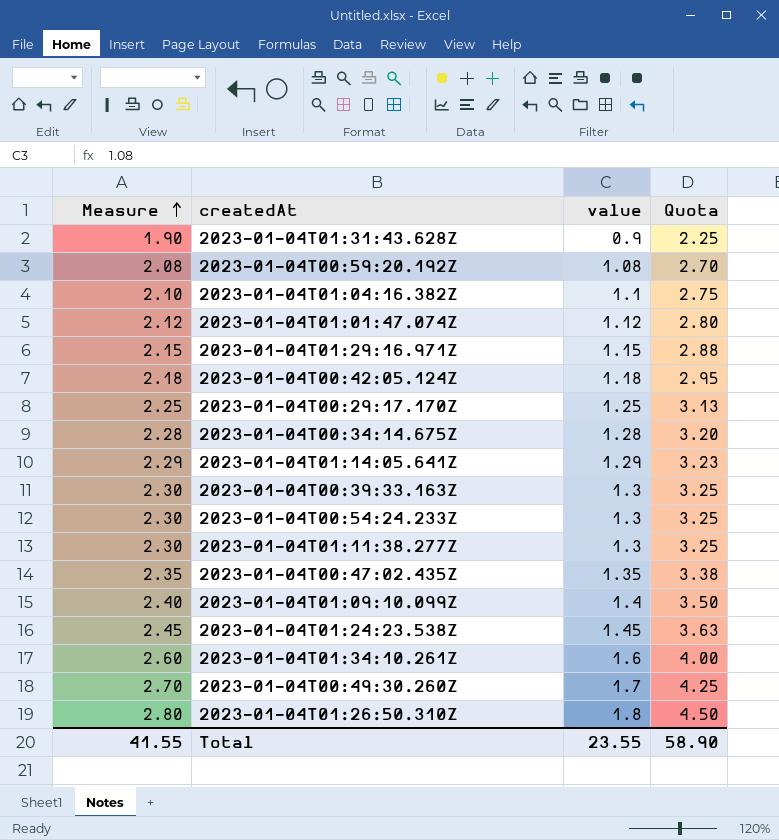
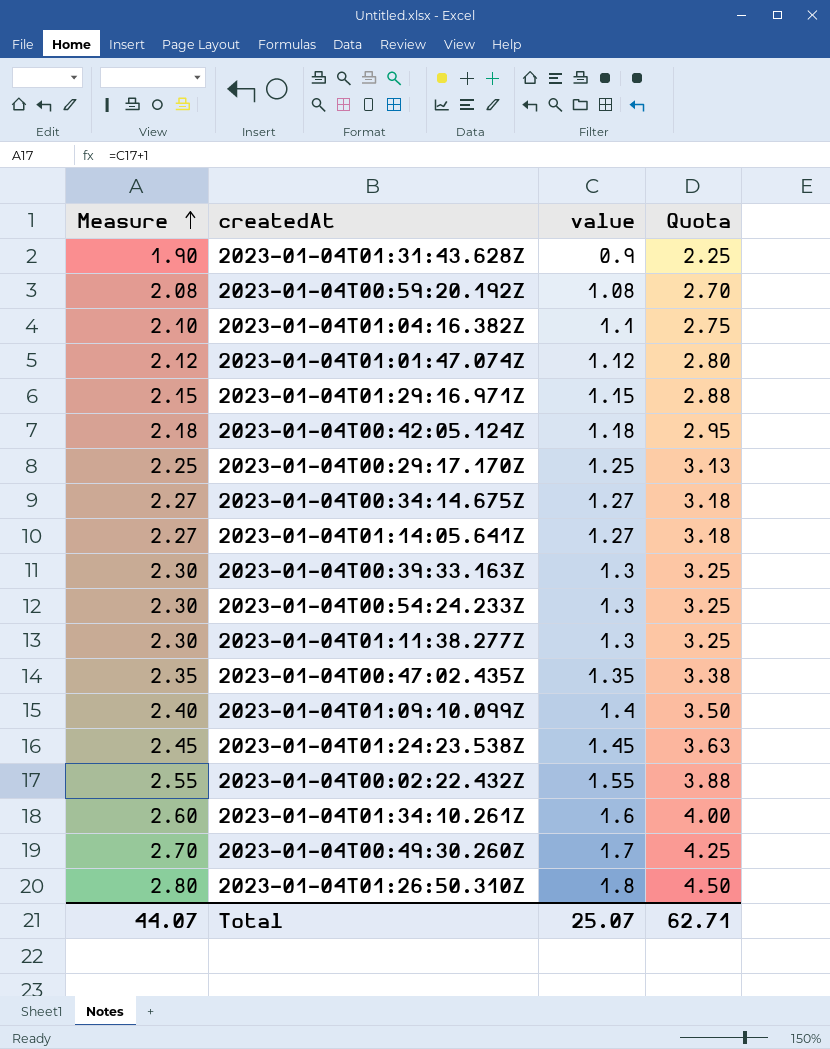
2023-01-04T00:34:14.675Z | Measure: 2.28 -> 2.27
2023-01-04T00:34:14.675Z | value: 1.28 -> 1.27
2023-01-04T00:34:14.675Z | Quota: 3.20 -> 3.18
2023-01-04T01:14:05.641Z | Measure: 2.29 -> 2.27
2023-01-04T01:14:05.641Z | value: 1.29 -> 1.27
2023-01-04T01:14:05.641Z | Quota: 3.23 -> 3.18
row 2023-01-04T00:02:22.432Z: none -> 2.55 | 1.55 | 3.88
Total | Measure: 41.55 -> 44.07
Total | value: 23.55 -> 25.07
Total | Quota: 58.90 -> 62.71

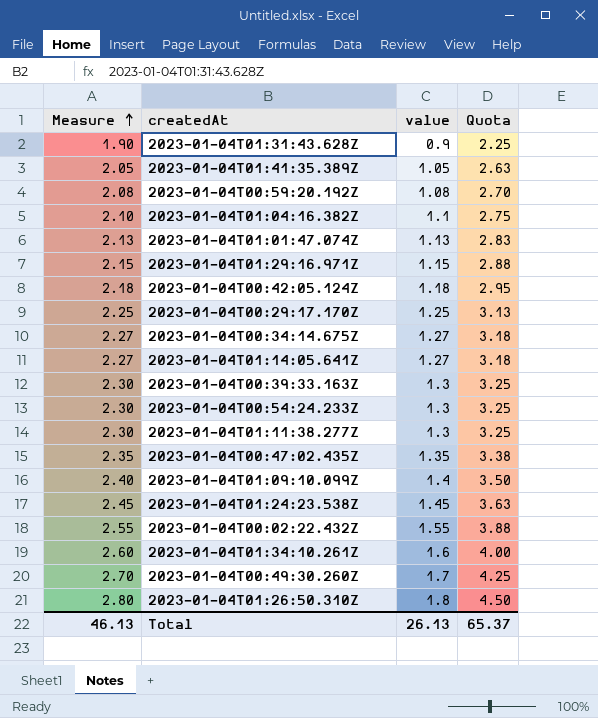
row 2023-01-04T01:41:35.389Z: none -> 2.05 | 1.05 | 2.63
2023-01-04T01:01:47.074Z | Measure: 2.12 -> 2.13
2023-01-04T01:01:47.074Z | value: 1.12 -> 1.13
2023-01-04T01:01:47.074Z | Quota: 2.80 -> 2.83
Total | Measure: 44.07 -> 46.13
Total | value: 25.07 -> 26.13
Total | Quota: 62.71 -> 65.37

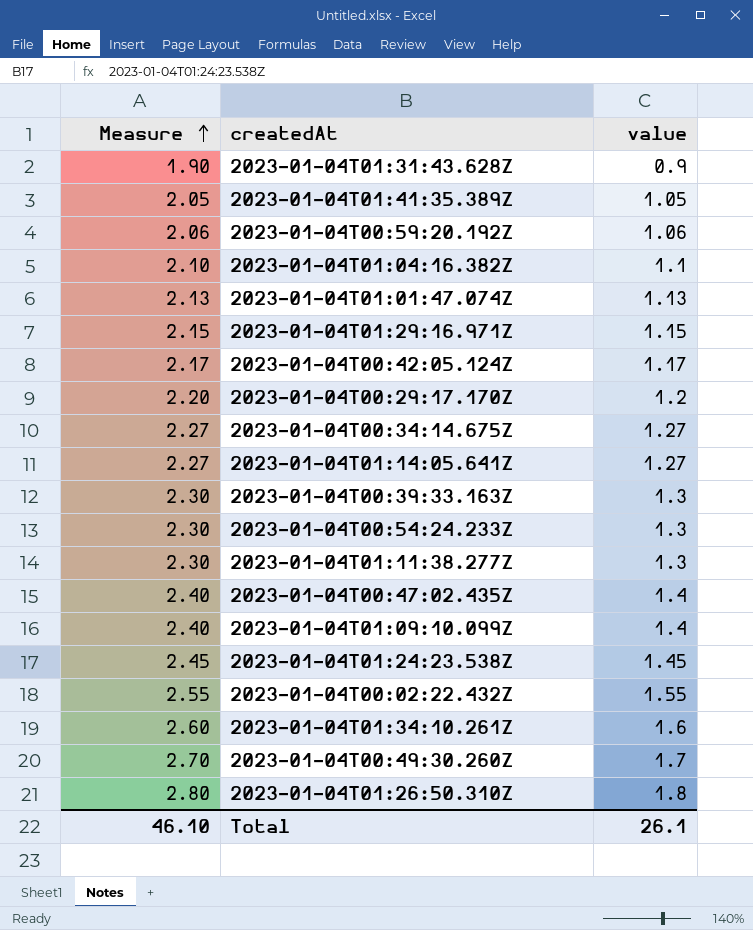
column Quota | formula: [value] * 2.5 -> none
2023-01-04T00:59:20.192Z | Measure: 2.08 -> 2.06
2023-01-04T00:59:20.192Z | value: 1.08 -> 1.06
2023-01-04T00:42:05.124Z | Measure: 2.18 -> 2.17
2023-01-04T00:42:05.124Z | value: 1.18 -> 1.17
2023-01-04T00:29:17.170Z | Measure: 2.25 -> 2.20
2023-01-04T00:29:17.170Z | value: 1.25 -> 1.2
2023-01-04T00:47:02.435Z | Measure: 2.35 -> 2.40
2023-01-04T00:47:02.435Z | value: 1.35 -> 1.4
Total | Measure: 46.13 -> 46.10
Total | value: 26.13 -> 26.1

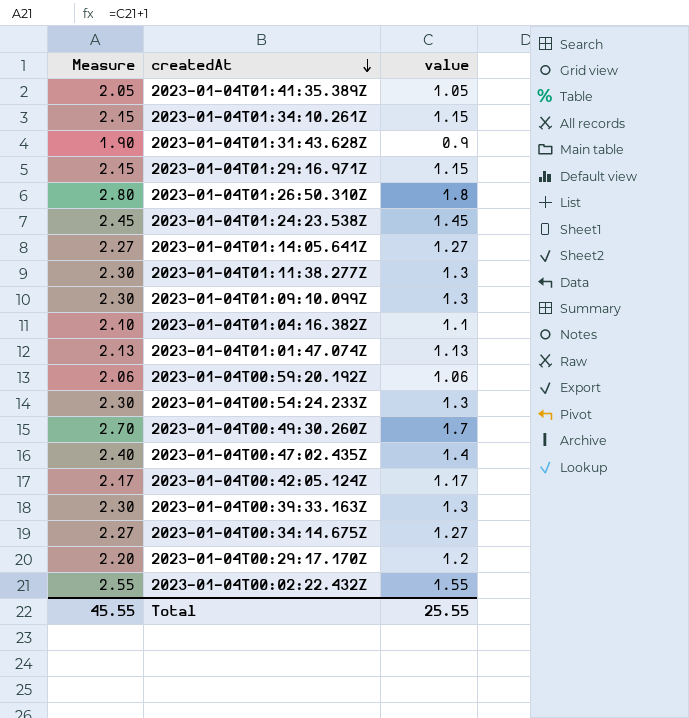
row order: Measure ascending -> createdAt descending
2023-01-04T01:34:10.261Z | Measure: 2.60 -> 2.15
2023-01-04T01:34:10.261Z | value: 1.6 -> 1.15
2023-01-04T01:09:10.099Z | Measure: 2.40 -> 2.30
2023-01-04T01:09:10.099Z | value: 1.4 -> 1.3
Total | Measure: 46.10 -> 45.55
Total | value: 26.1 -> 25.55

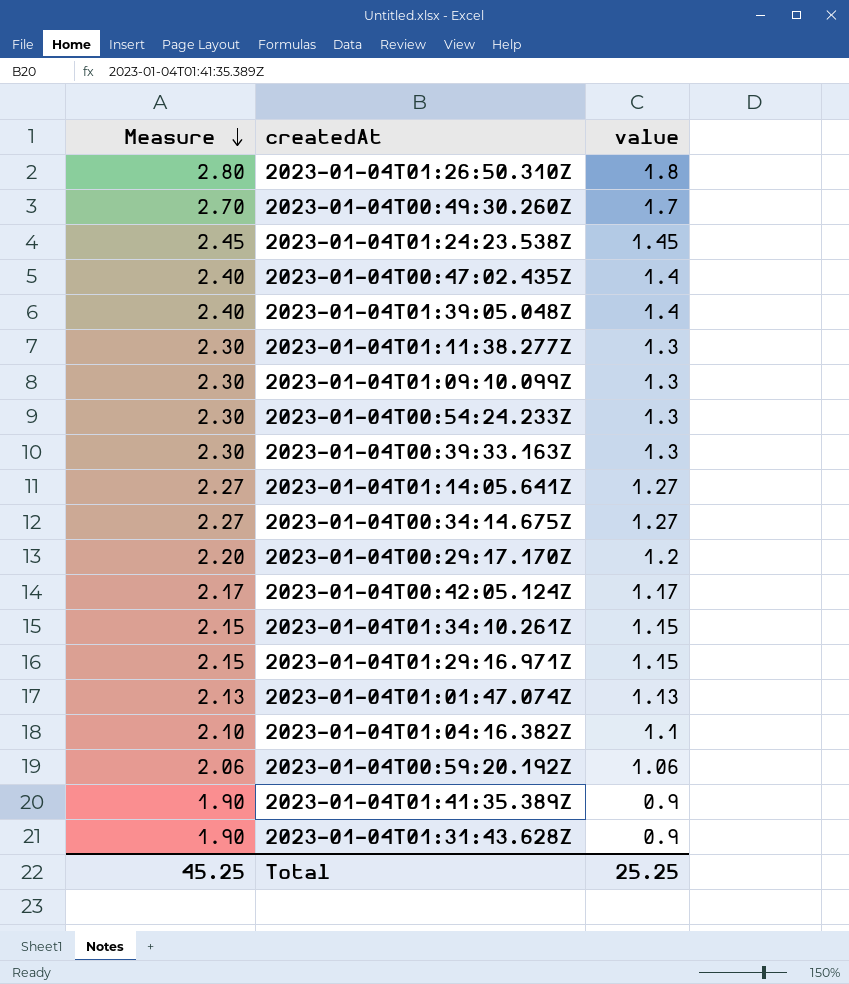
row order: createdAt descending -> Measure descending
row 2023-01-04T00:02:22.432Z: 2.55 | 1.55 -> none
row 2023-01-04T01:39:05.048Z: none -> 2.40 | 1.4
2023-01-04T01:41:35.389Z | Measure: 2.05 -> 1.90
2023-01-04T01:41:35.389Z | value: 1.05 -> 0.9
Total | Measure: 45.55 -> 45.25
Total | value: 25.55 -> 25.25

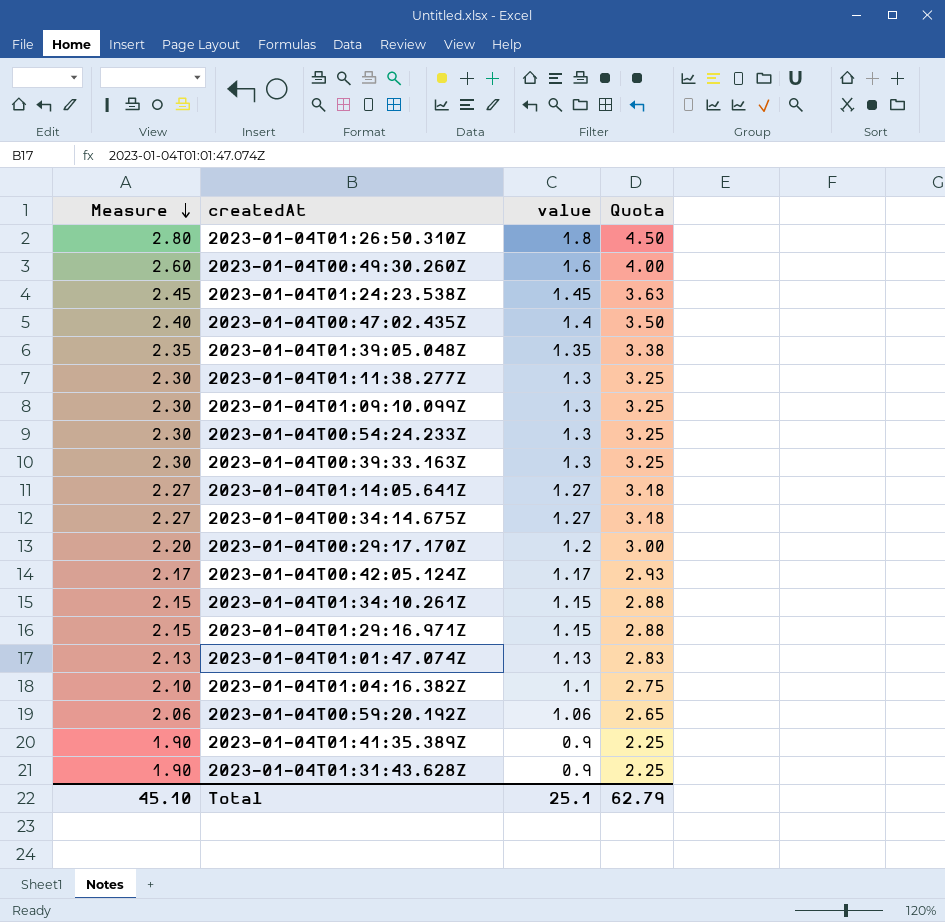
column Quota | formula: none -> [value] * 2.5
2023-01-04T00:49:30.260Z | Measure: 2.70 -> 2.60
2023-01-04T00:49:30.260Z | value: 1.7 -> 1.6
2023-01-04T01:39:05.048Z | Measure: 2.40 -> 2.35
2023-01-04T01:39:05.048Z | value: 1.4 -> 1.35
Total | Measure: 45.25 -> 45.10
Total | value: 25.25 -> 25.1

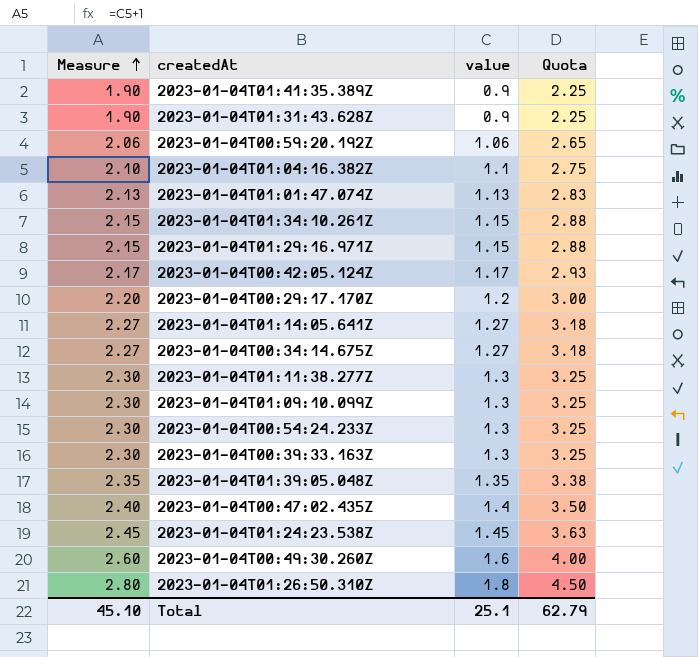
row order: Measure descending -> Measure ascending

